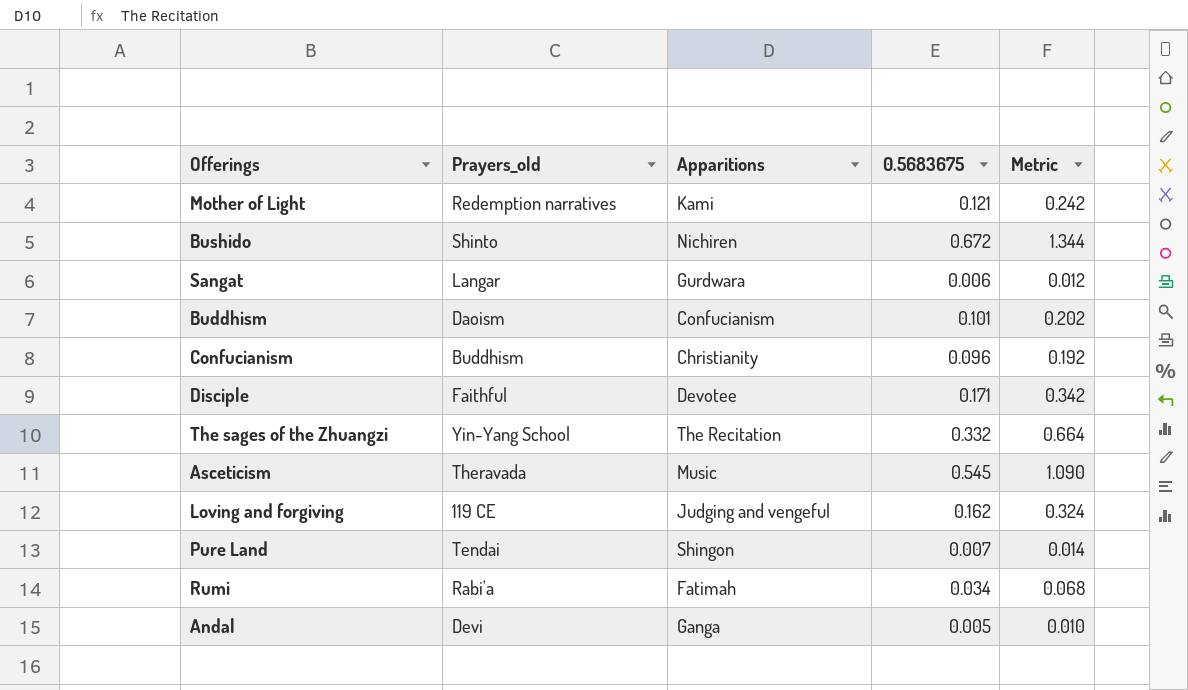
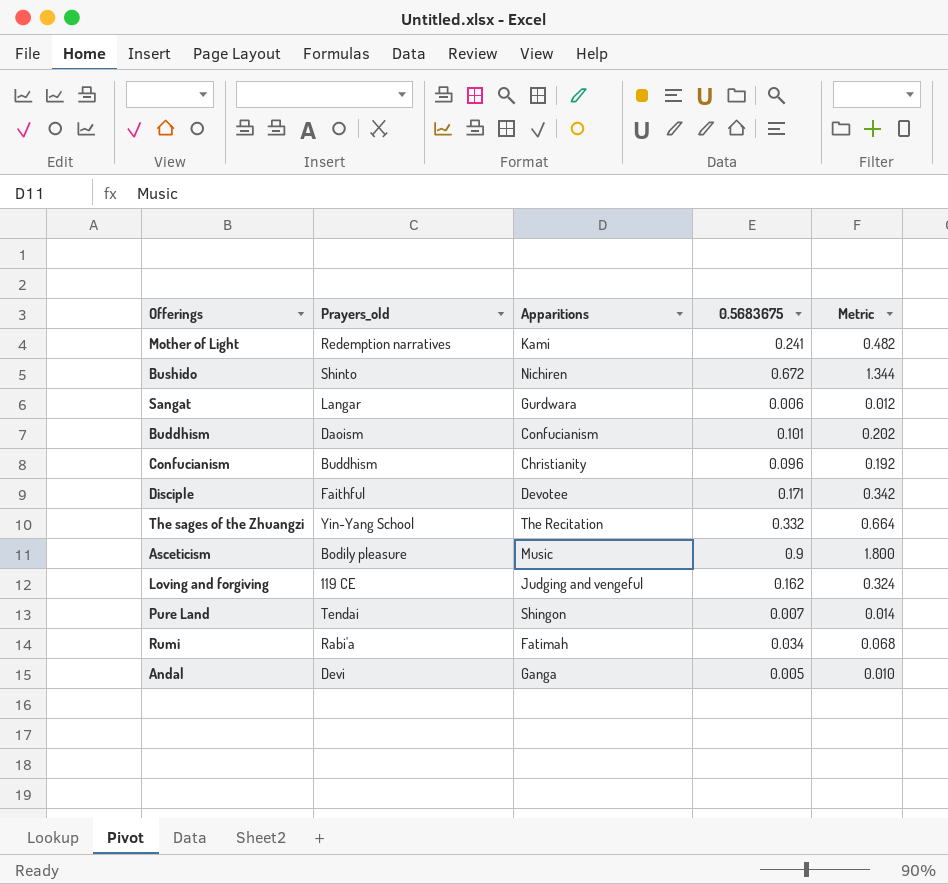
Mother of Light | 0.5683675: 0.121 -> 0.241
Mother of Light | Metric: 0.242 -> 0.482
Asceticism | Prayers_old: Theravada -> Bodily pleasure
Asceticism | 0.5683675: 0.545 -> 0.9
Asceticism | Metric: 1.090 -> 1.800

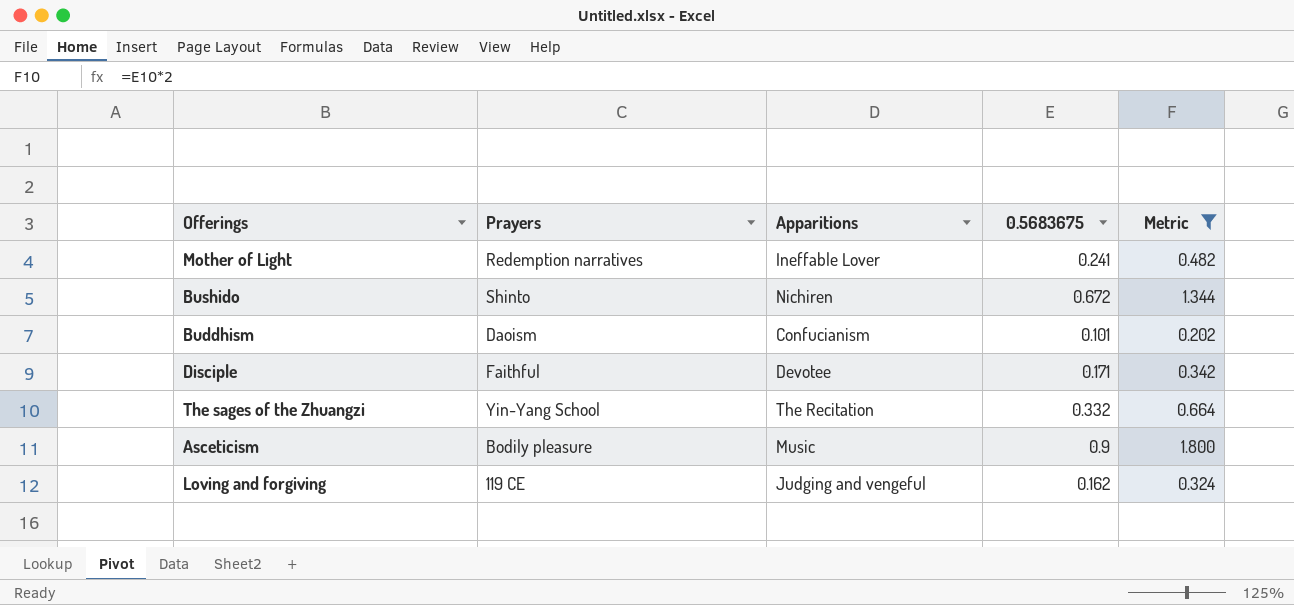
filter: none -> Metric >= 0.202
column name: Prayers_old -> Prayers
Mother of Light | Apparitions: Kami -> Ineffable Lover

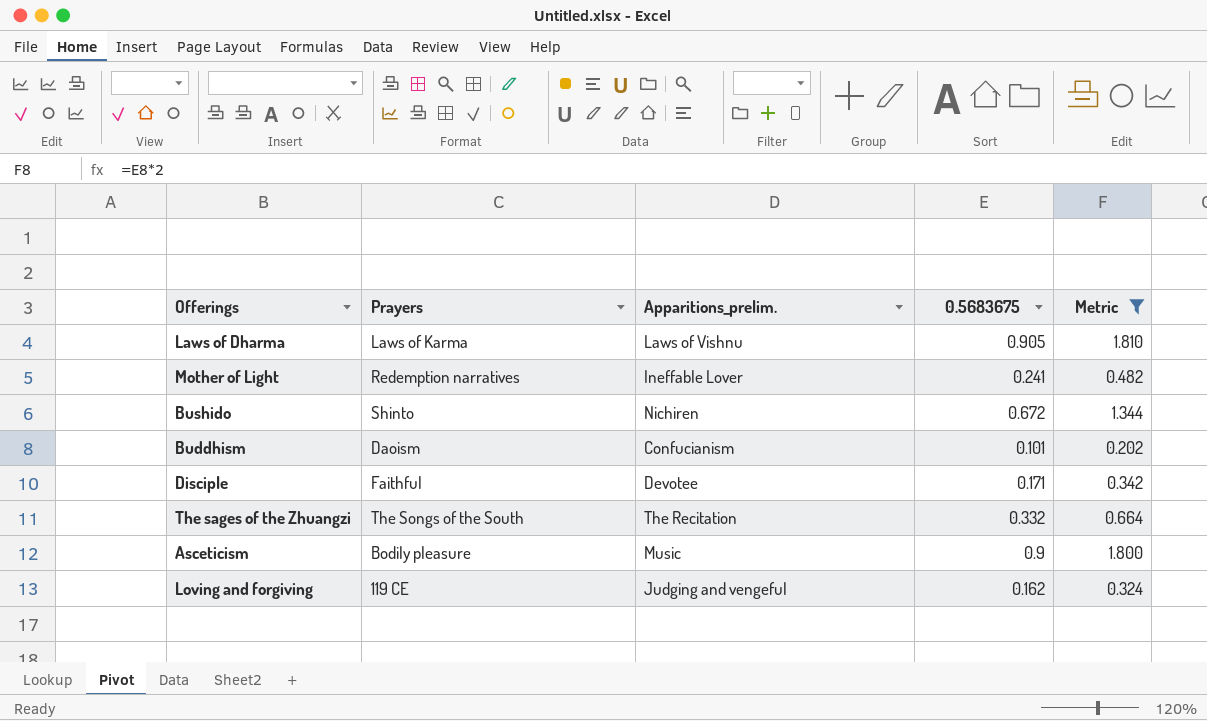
column name: Apparitions -> Apparitions_prelim.
row Laws of Dharma: none -> Laws of Karma | Laws of Vishnu | 0.905 | 1.810
The sages of the Zhuangzi | Prayers: Yin-Yang School -> The Songs of the South

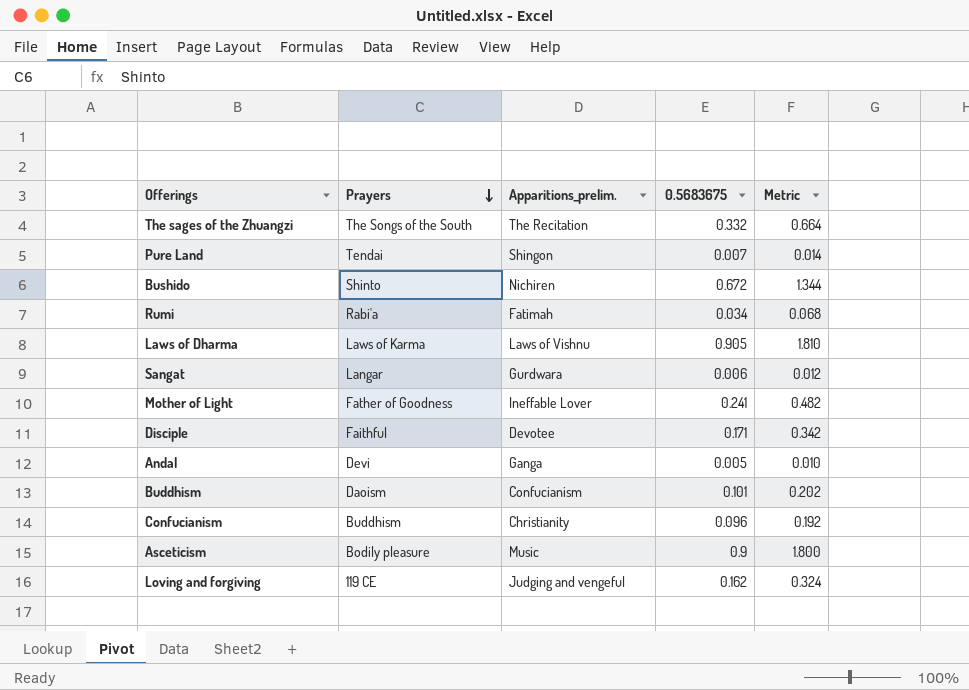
filter: Metric >= 0.202 -> none
row order: none -> Prayers descending
Mother of Light | Prayers: Redemption narratives -> Father of Goodness

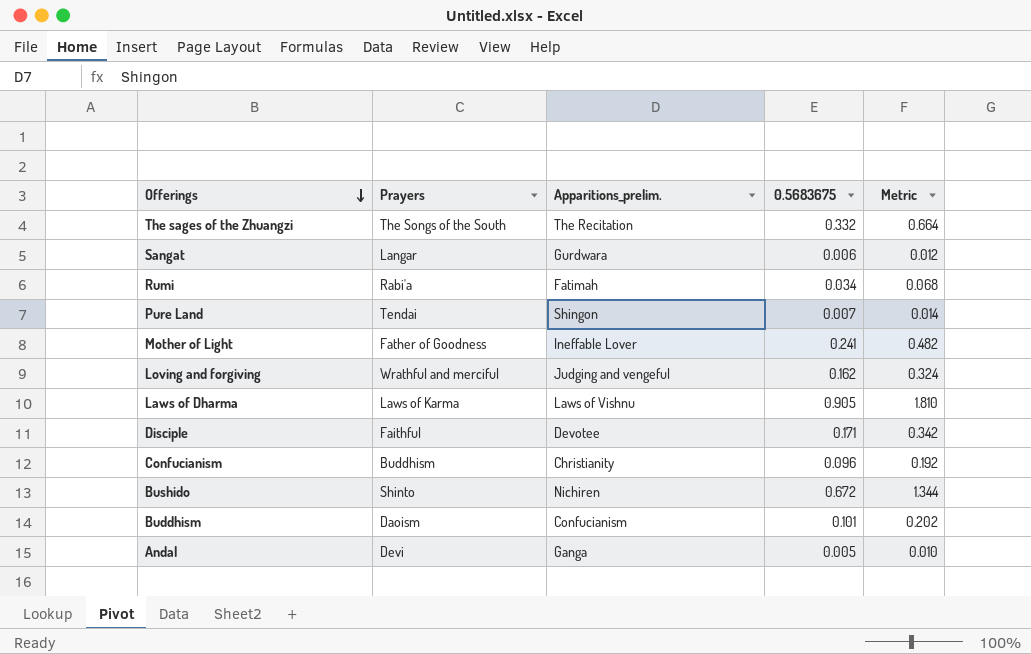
row order: Prayers descending -> Offerings descending
row Asceticism: Bodily pleasure | Music | 0.9 | 1.800 -> none
Loving and forgiving | Prayers: 119 CE -> Wrathful and merciful

